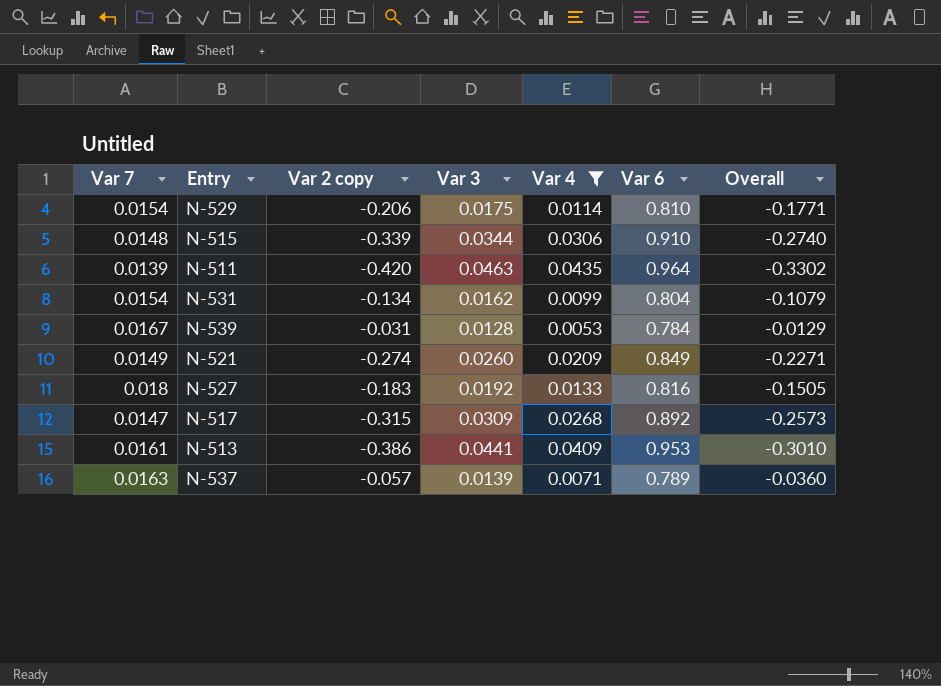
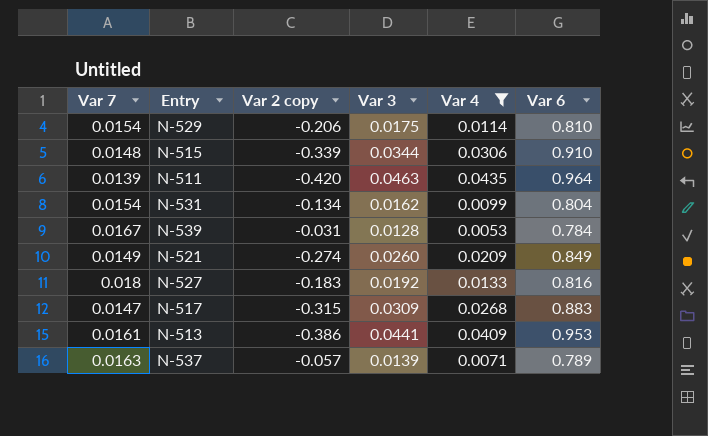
column Overall | formula: [Var 2 copy] + [Var 3] + [Var 4] -> none
N-517 | Var 6: 0.892 -> 0.883

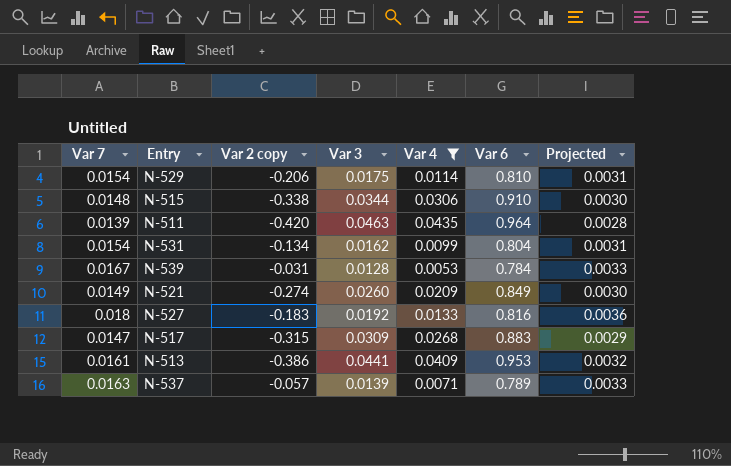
column Projected | formula: none -> [Var 7] * 0.2
N-515 | Var 2 copy: -0.339 -> -0.338

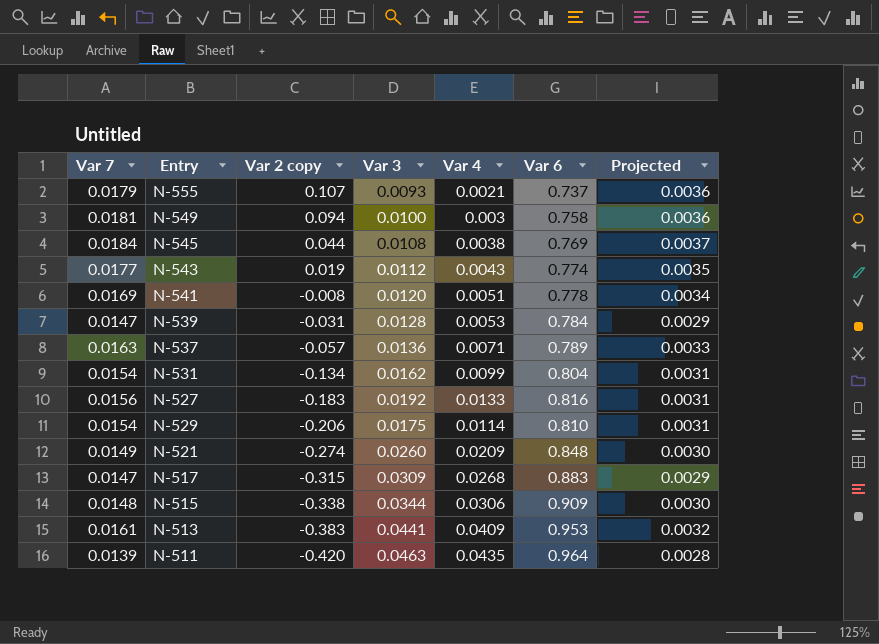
filter: Var 4 >= 0.0053 -> none
row order: none -> Var 2 copy descending
N-539 | Var 7: 0.0167 -> 0.0147
N-539 | Projected: 0.0033 -> 0.0029
N-537 | Var 3: 0.0139 -> 0.0136
N-527 | Var 7: 0.018 -> 0.0156
N-527 | Projected: 0.0036 -> 0.0031
N-521 | Var 6: 0.849 -> 0.848
N-515 | Var 6: 0.910 -> 0.909
N-513 | Var 2 copy: -0.386 -> -0.383

